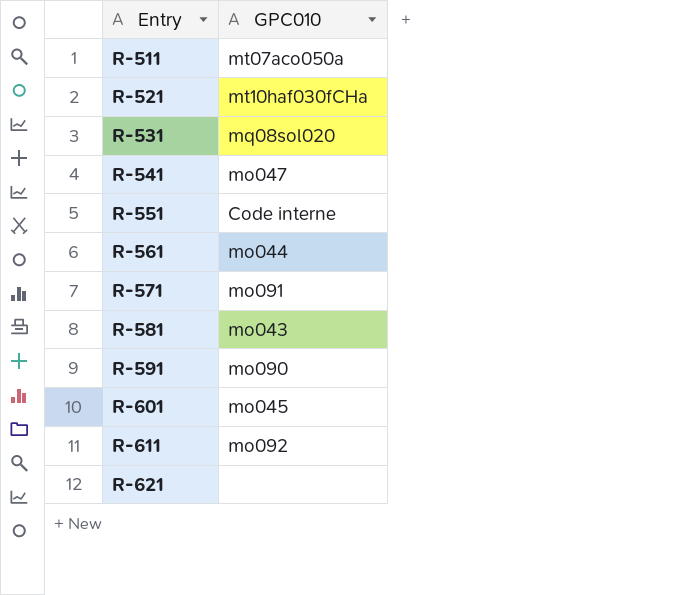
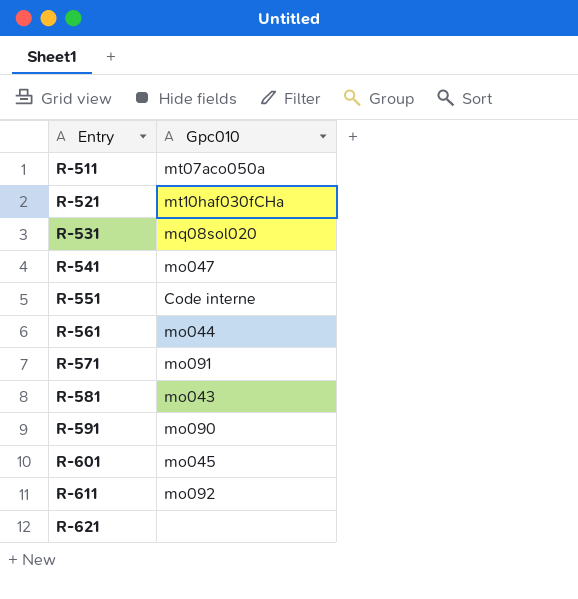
column name: GPC010 -> Gpc010

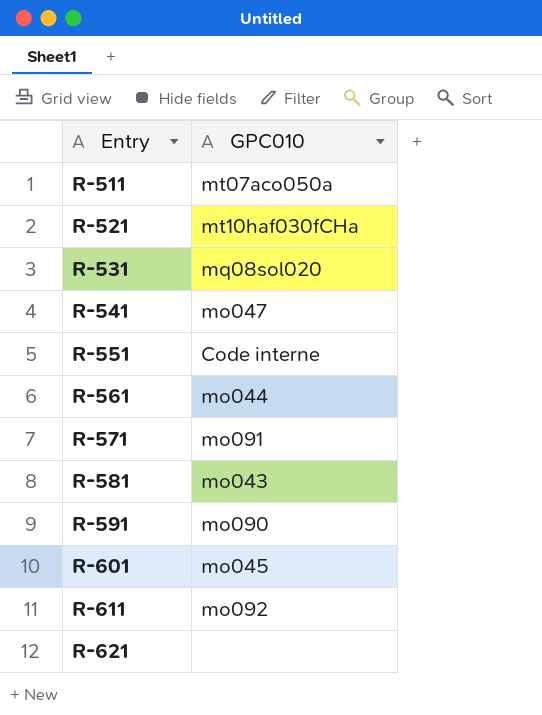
column name: Gpc010 -> GPC010

